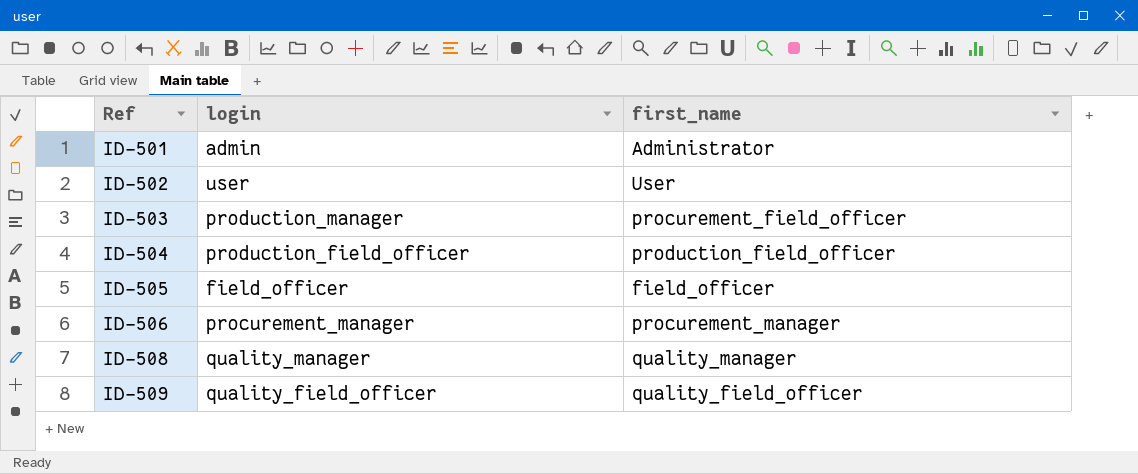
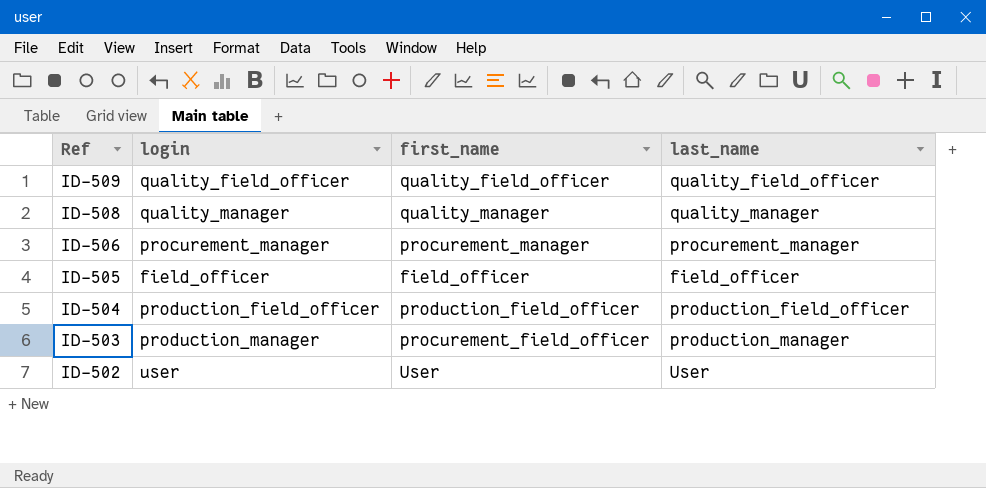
row order: Ref ascending -> Ref descending
column last_name | position: none -> 4
row ID-501: admin | Administrator -> none

